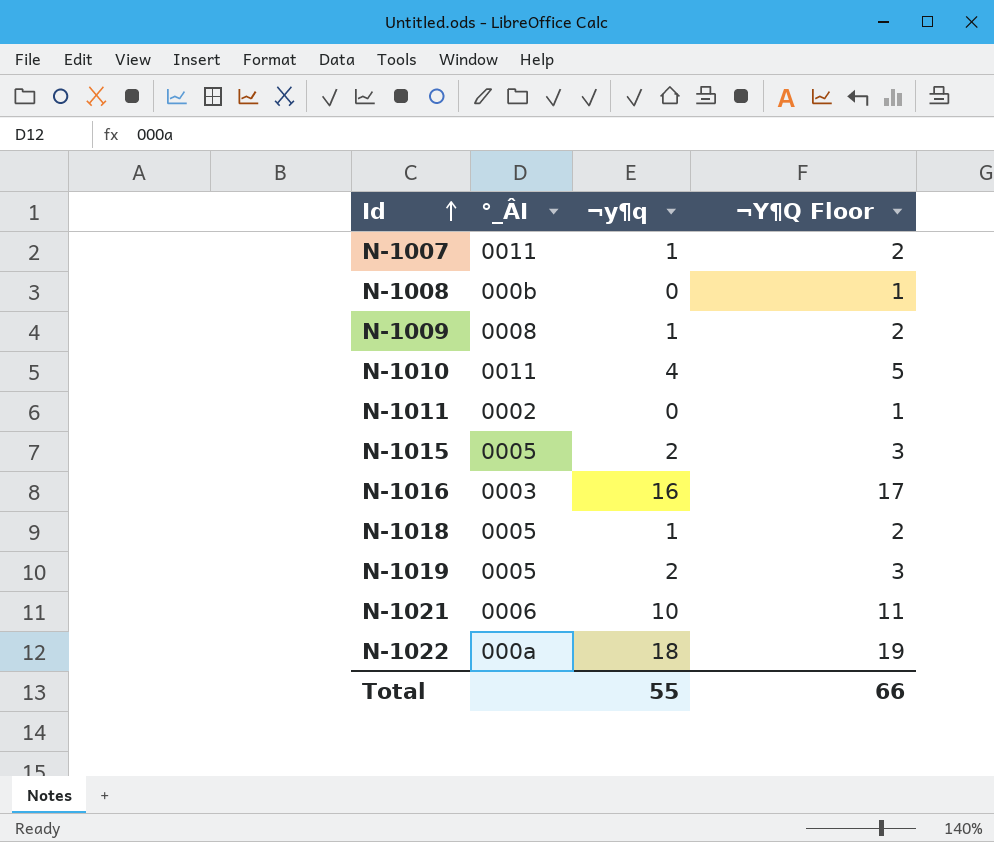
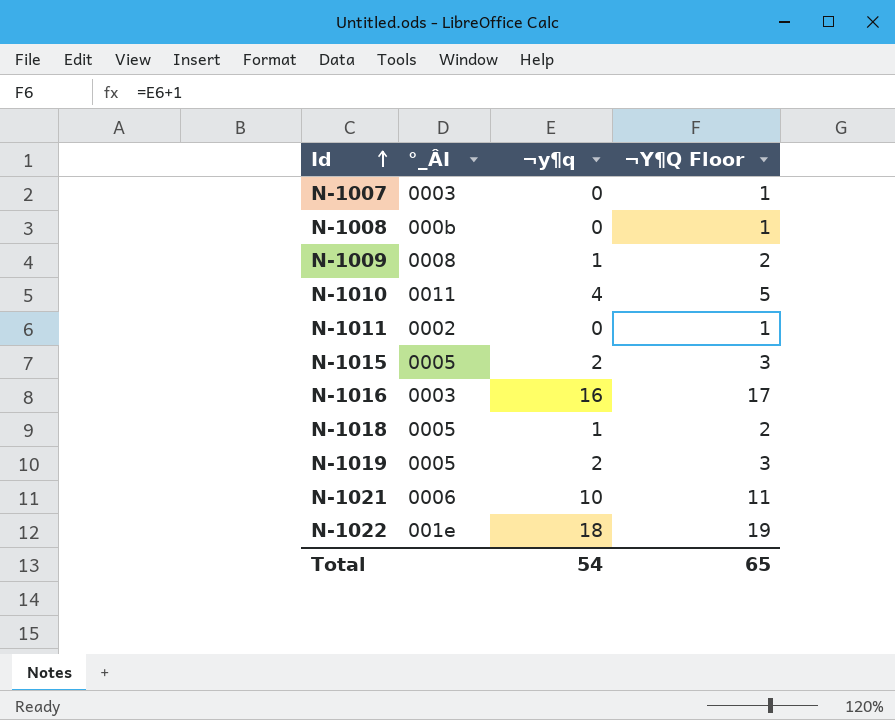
N-1007 | °_ÂI: 0011 -> 0003
N-1007 | ¬y¶q: 1 -> 0
N-1007 | ¬Y¶Q Floor: 2 -> 1
N-1022 | °_ÂI: 000a -> 001e
Total | ¬y¶q: 55 -> 54
Total | ¬Y¶Q Floor: 66 -> 65

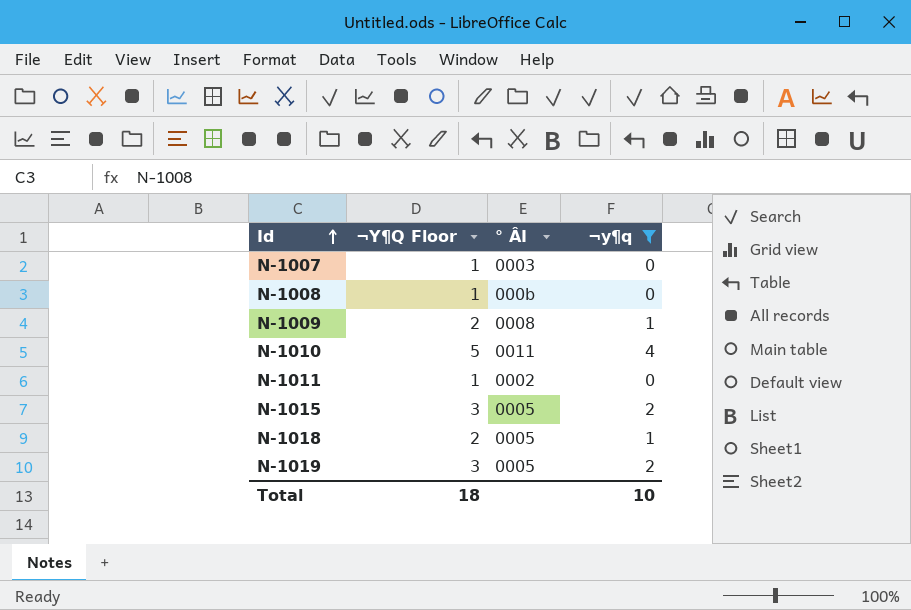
filter: none -> ¬y¶q <= 4
column ¬Y¶Q Floor | position: 4 -> 2
column name: °_ÂI -> ° ÂI
Total | ¬Y¶Q Floor: 65 -> 18
Total | ¬y¶q: 54 -> 10

